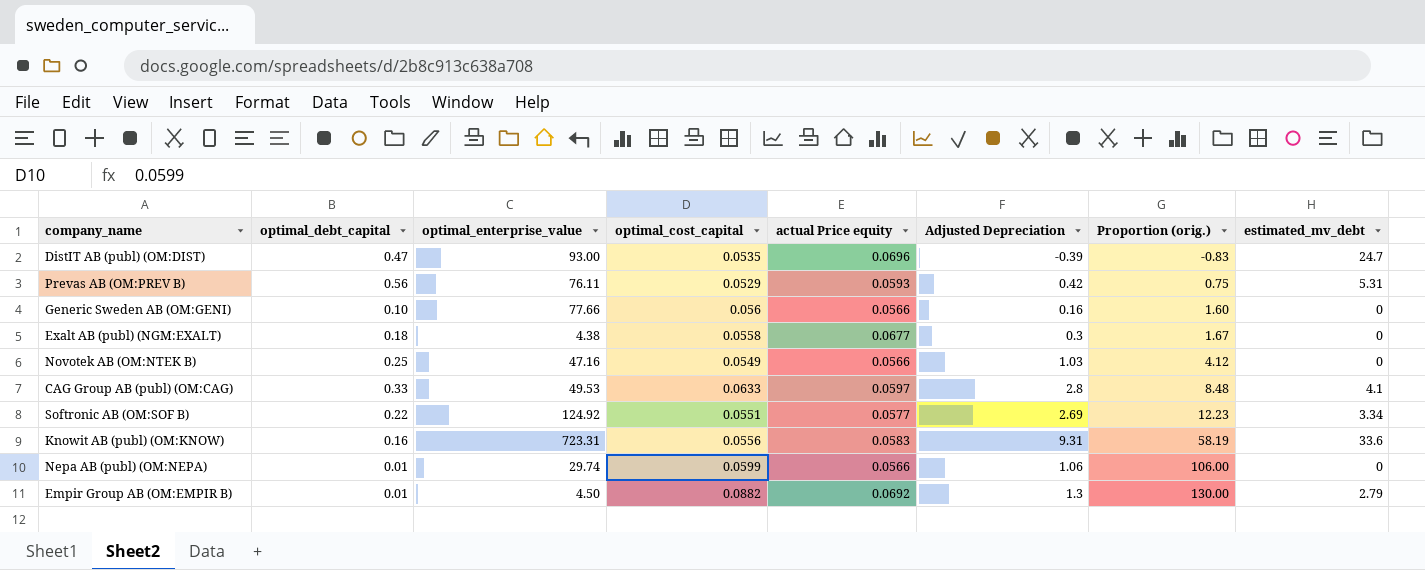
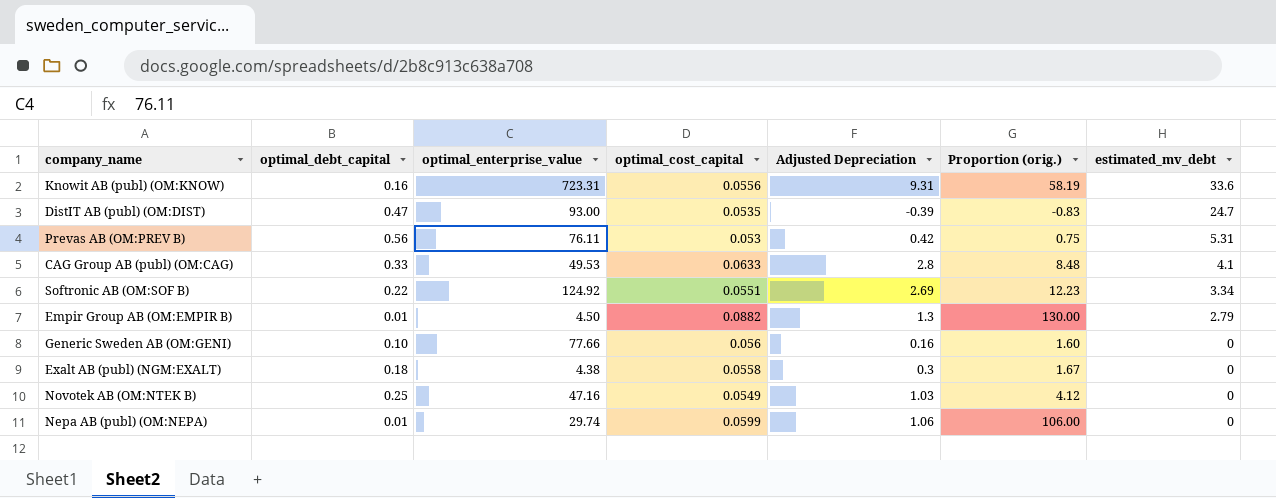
row order: Proportion (orig.) ascending -> estimated_mv_debt descending
column actual Price equity | position: 5 -> none
Prevas AB (OM:PREV B) | optimal_cost_capital: 0.0529 -> 0.053

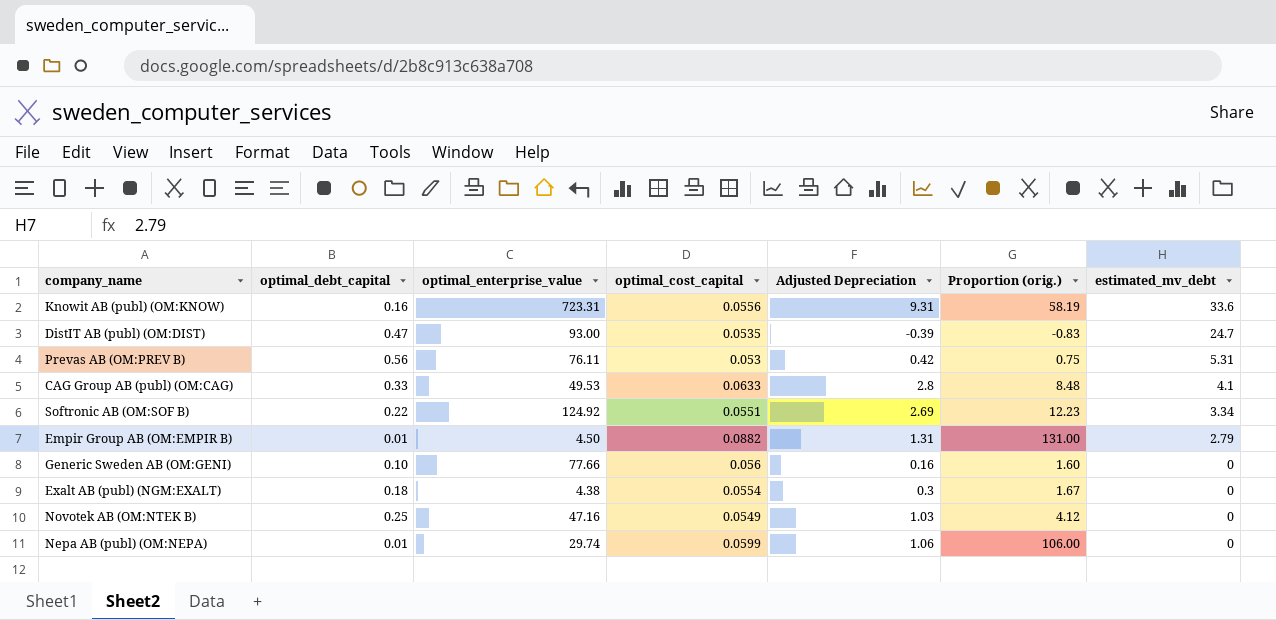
Empir Group AB (OM:EMPIR B) | Adjusted Depreciation: 1.3 -> 1.31
Empir Group AB (OM:EMPIR B) | Proportion (orig.): 130.00 -> 131.00
Exalt AB (publ) (NGM:EXALT) | optimal_cost_capital: 0.0558 -> 0.0554

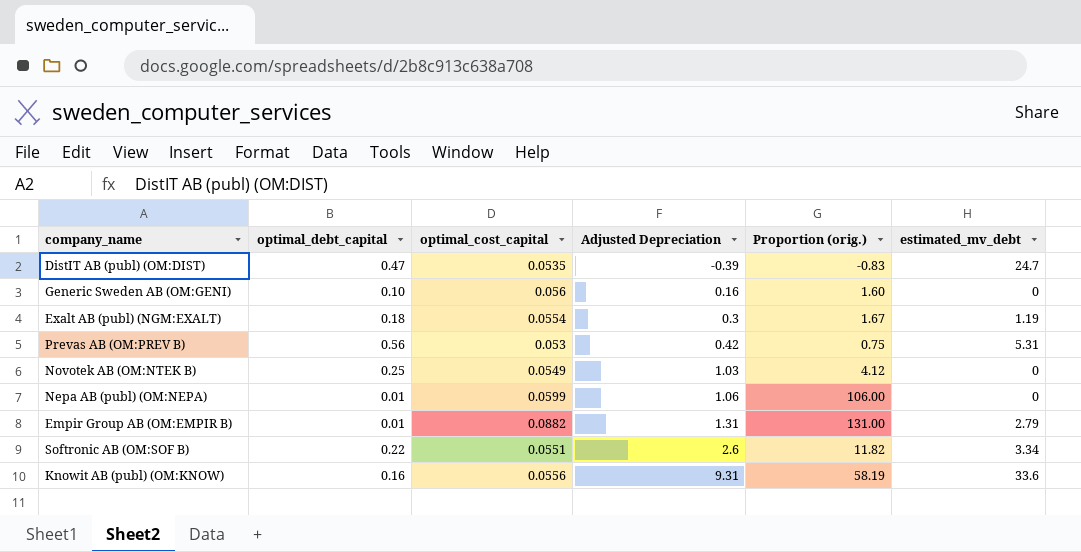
row order: estimated_mv_debt descending -> Adjusted Depreciation ascending
column optimal_enterprise_value | position: 3 -> none
row CAG Group AB (publ) (OM:CAG): 0.33 | 49.53 | 0.0633 | 2.8 | 8.48 | 4.1 -> none
Exalt AB (publ) (NGM:EXALT) | estimated_mv_debt: 0 -> 1.19
Softronic AB (OM:SOF B) | Adjusted Depreciation: 2.69 -> 2.6
Softronic AB (OM:SOF B) | Proportion (orig.): 12.23 -> 11.82

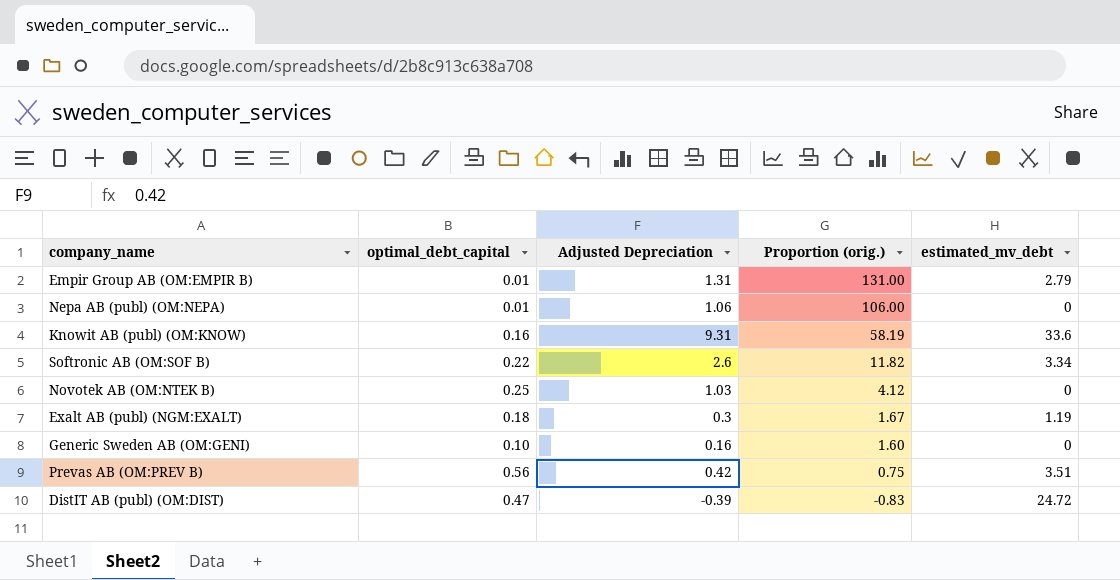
row order: Adjusted Depreciation ascending -> Proportion (orig.) descending
column optimal_cost_capital | position: 3 -> none
Prevas AB (OM:PREV B) | estimated_mv_debt: 5.31 -> 3.51
DistIT AB (publ) (OM:DIST) | estimated_mv_debt: 24.7 -> 24.72

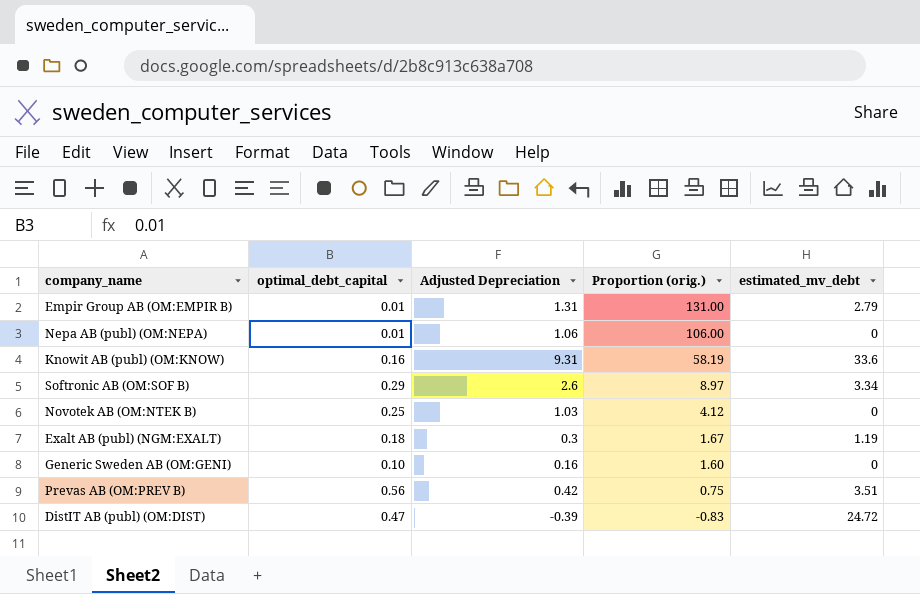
Softronic AB (OM:SOF B) | optimal_debt_capital: 0.22 -> 0.29
Softronic AB (OM:SOF B) | Proportion (orig.): 11.82 -> 8.97

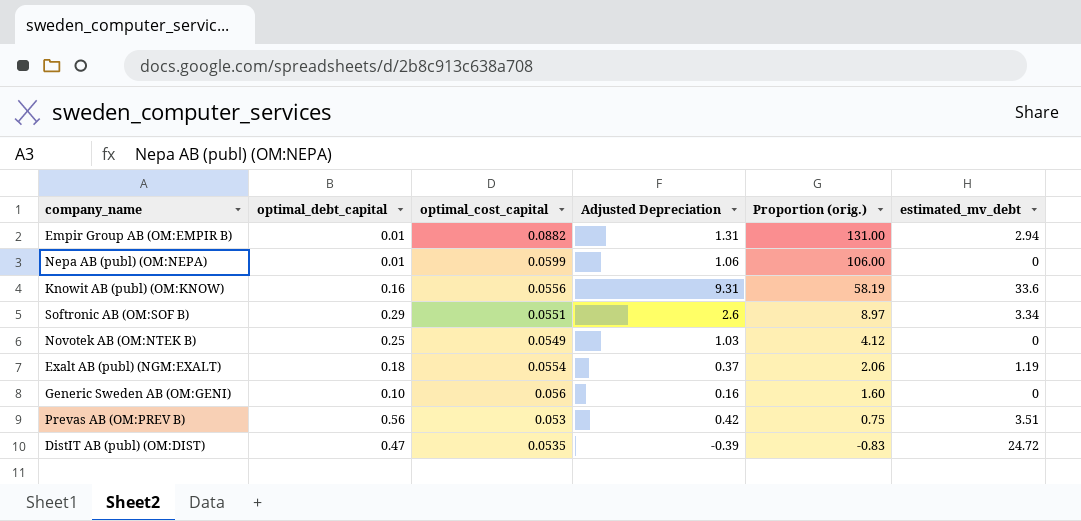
column optimal_cost_capital | position: none -> 3
Empir Group AB (OM:EMPIR B) | estimated_mv_debt: 2.79 -> 2.94
Exalt AB (publ) (NGM:EXALT) | Adjusted Depreciation: 0.3 -> 0.37
Exalt AB (publ) (NGM:EXALT) | Proportion (orig.): 1.67 -> 2.06

